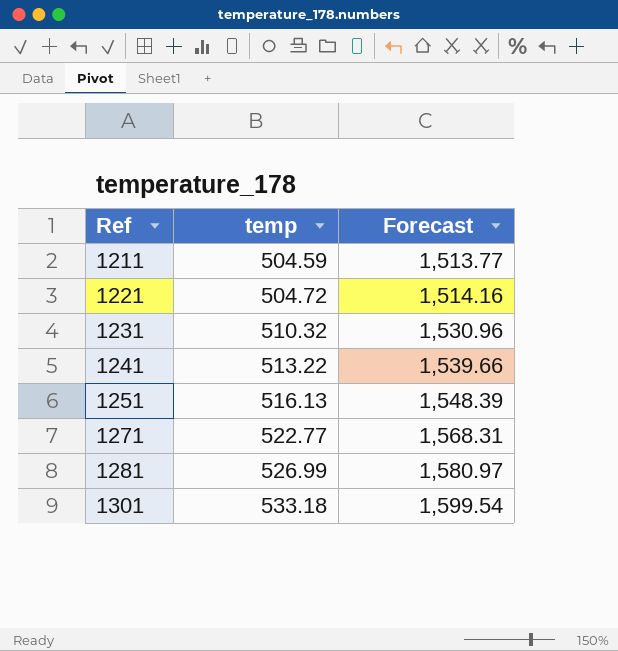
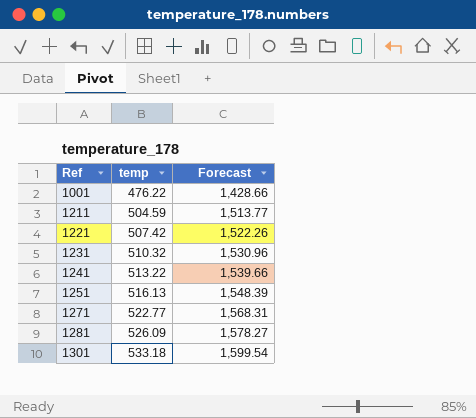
row 1001: none -> 476.22 | 1,428.66
1221 | temp: 504.72 -> 507.42
1221 | Forecast: 1,514.16 -> 1,522.26
1281 | temp: 526.99 -> 526.09
1281 | Forecast: 1,580.97 -> 1,578.27

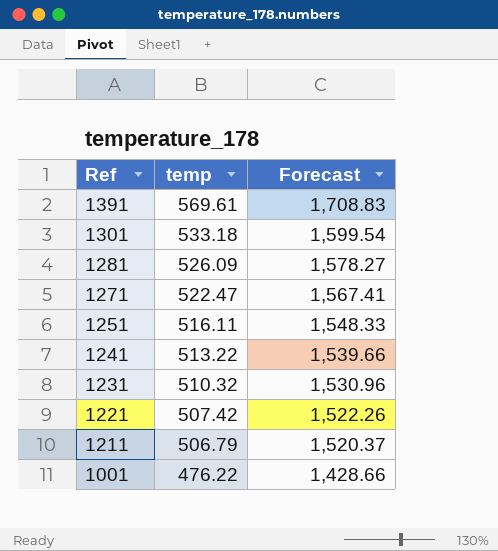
row order: Ref ascending -> Ref descending
row 1391: none -> 569.61 | 1,708.83
1271 | temp: 522.77 -> 522.47
1271 | Forecast: 1,568.31 -> 1,567.41
1251 | temp: 516.13 -> 516.11
1251 | Forecast: 1,548.39 -> 1,548.33
1211 | temp: 504.59 -> 506.79
1211 | Forecast: 1,513.77 -> 1,520.37

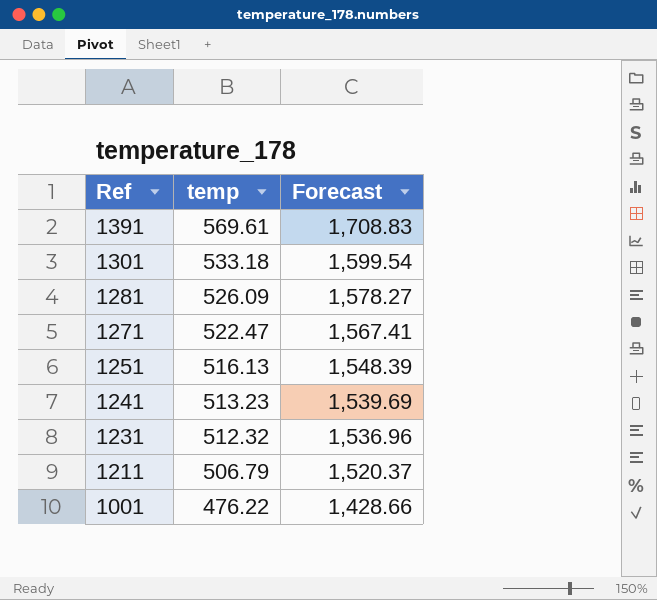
row 1221: 507.42 | 1,522.26 -> none
1251 | temp: 516.11 -> 516.13
1251 | Forecast: 1,548.33 -> 1,548.39
1241 | temp: 513.22 -> 513.23
1241 | Forecast: 1,539.66 -> 1,539.69
1231 | temp: 510.32 -> 512.32
1231 | Forecast: 1,530.96 -> 1,536.96

